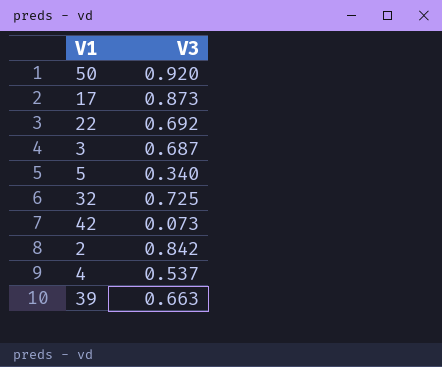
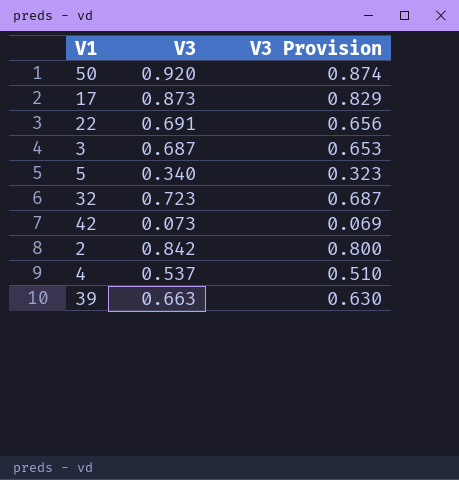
column V3 Provision | formula: none -> [V3] * 0.95
22 | V3: 0.692 -> 0.691
32 | V3: 0.725 -> 0.723

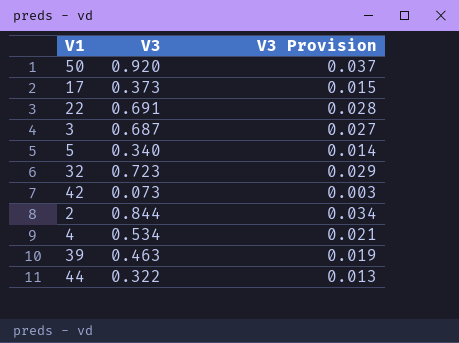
column V3 Provision | formula: [V3] * 0.95 -> [V3] * 0.04
17 | V3: 0.873 -> 0.373
2 | V3: 0.842 -> 0.844
4 | V3: 0.537 -> 0.534
39 | V3: 0.663 -> 0.463
row 44: none -> 0.322 | 0.013

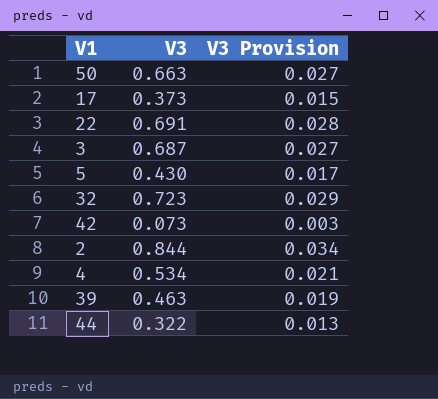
50 | V3: 0.920 -> 0.663
50 | V3 Provision: 0.037 -> 0.027
5 | V3: 0.340 -> 0.430
5 | V3 Provision: 0.014 -> 0.017

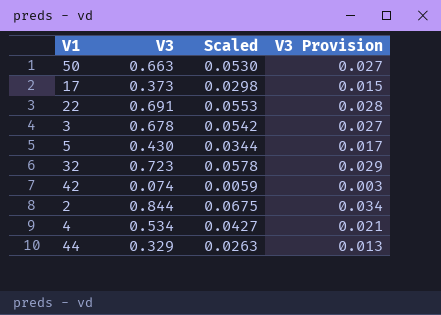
column Scaled | formula: none -> [V3] * 0.08
row 39: 0.463 | 0.019 -> none
3 | V3: 0.687 -> 0.678
42 | V3: 0.073 -> 0.074
44 | V3: 0.322 -> 0.329

